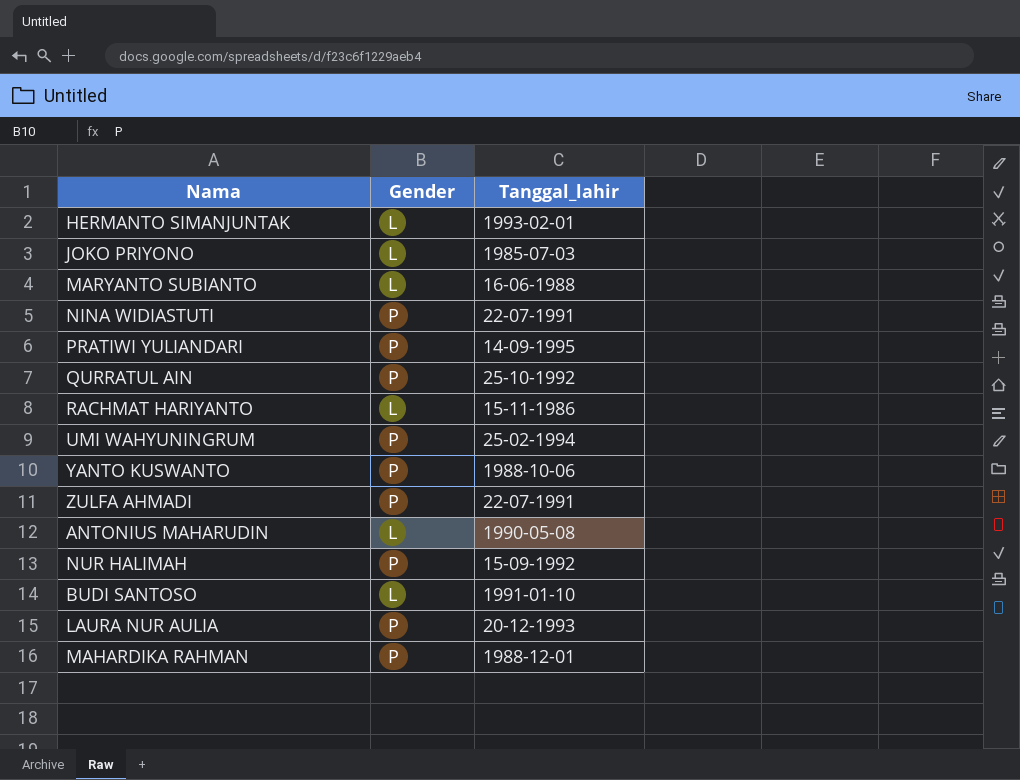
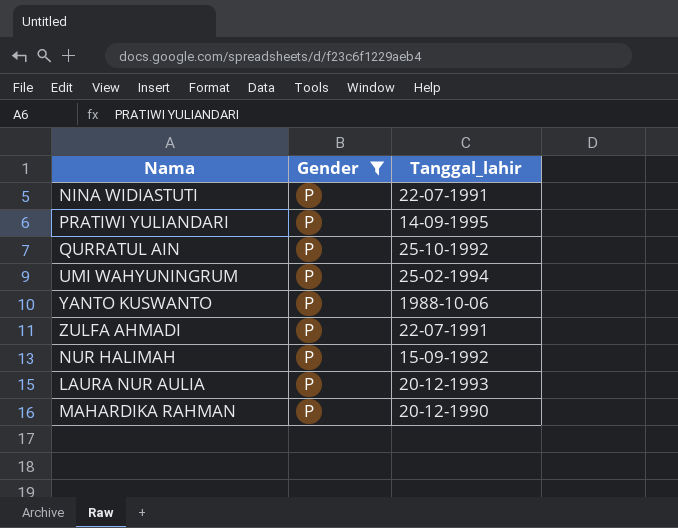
filter: none -> Gender = P
MAHARDIKA RAHMAN | Tanggal_lahir: 1988-12-01 -> 20-12-1990

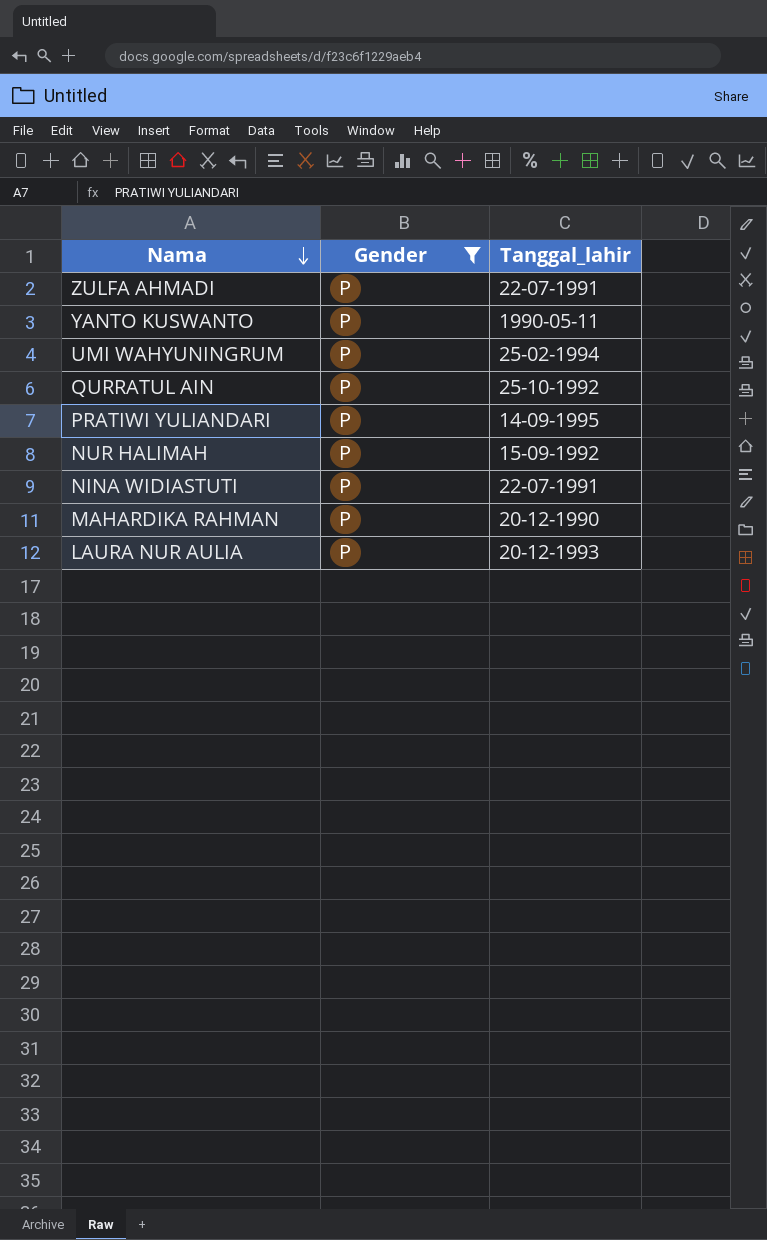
row order: none -> Nama descending
YANTO KUSWANTO | Tanggal_lahir: 1988-10-06 -> 1990-05-11

